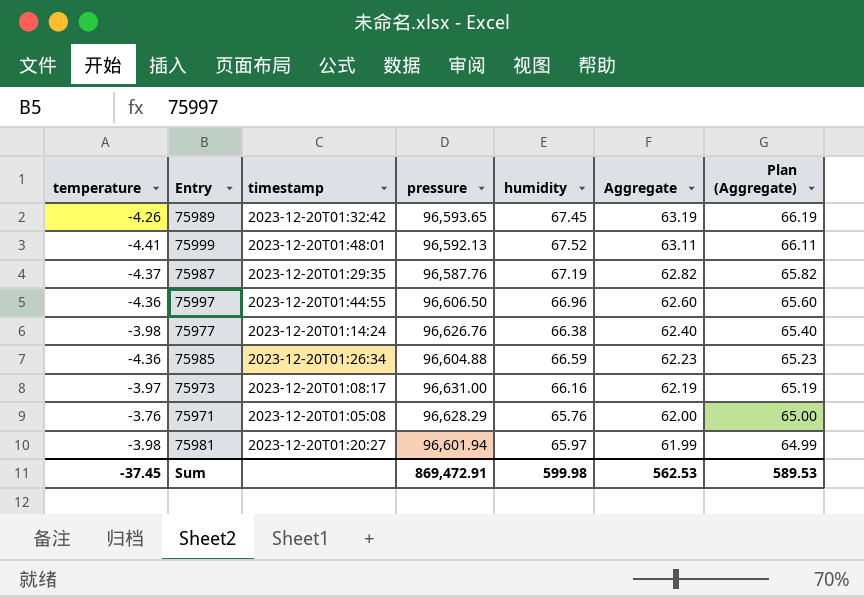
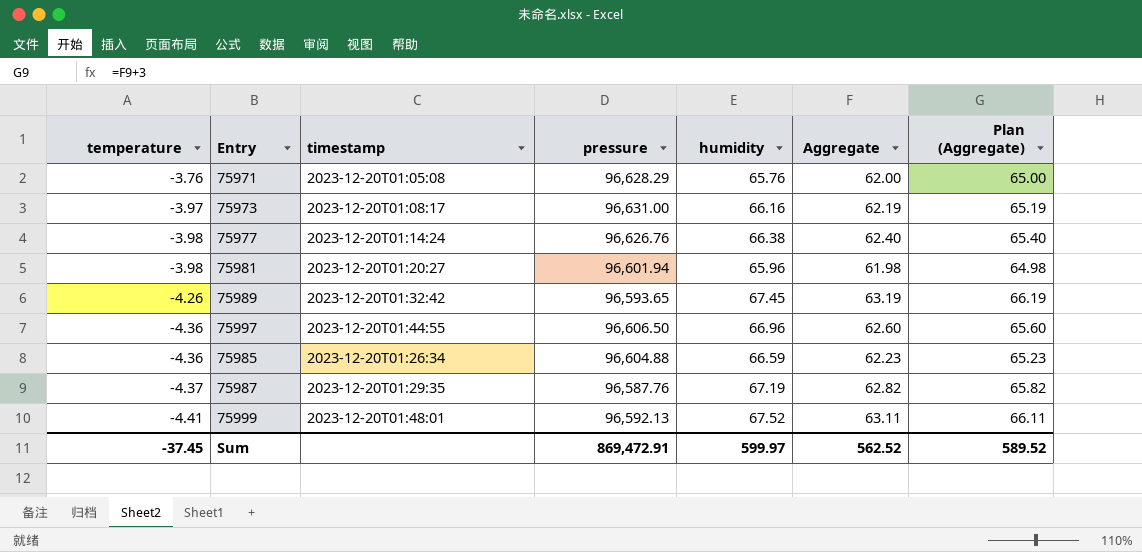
row order: Aggregate descending -> temperature descending
75981 | humidity: 65.97 -> 65.96
75981 | Aggregate: 61.99 -> 61.98
75981 | Plan (Aggregate): 64.99 -> 64.98
Sum | humidity: 599.98 -> 599.97
Sum | Aggregate: 562.53 -> 562.52
Sum | Plan (Aggregate): 589.53 -> 589.52

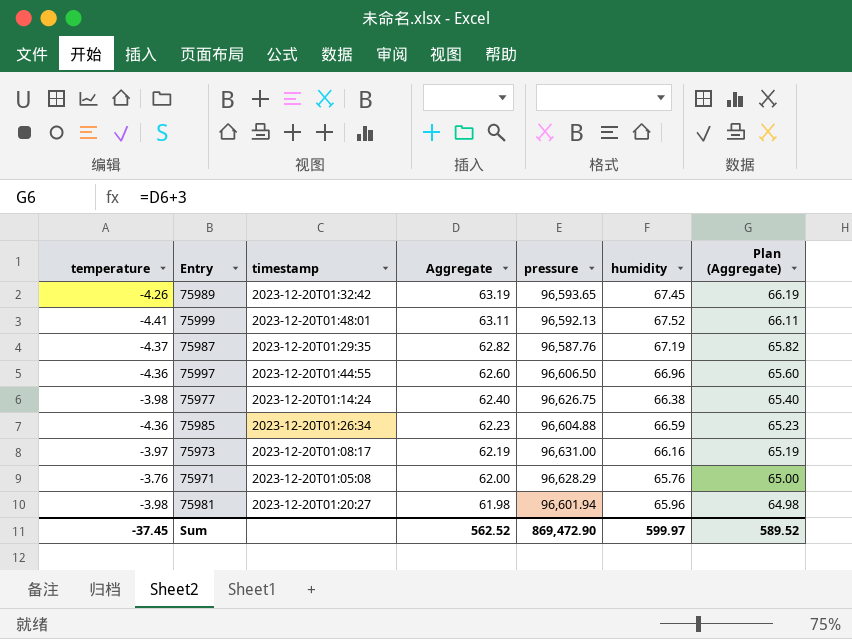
row order: temperature descending -> Aggregate descending
column Aggregate | position: 6 -> 4
75977 | pressure: 96,626.76 -> 96,626.75
Sum | pressure: 869,472.91 -> 869,472.90

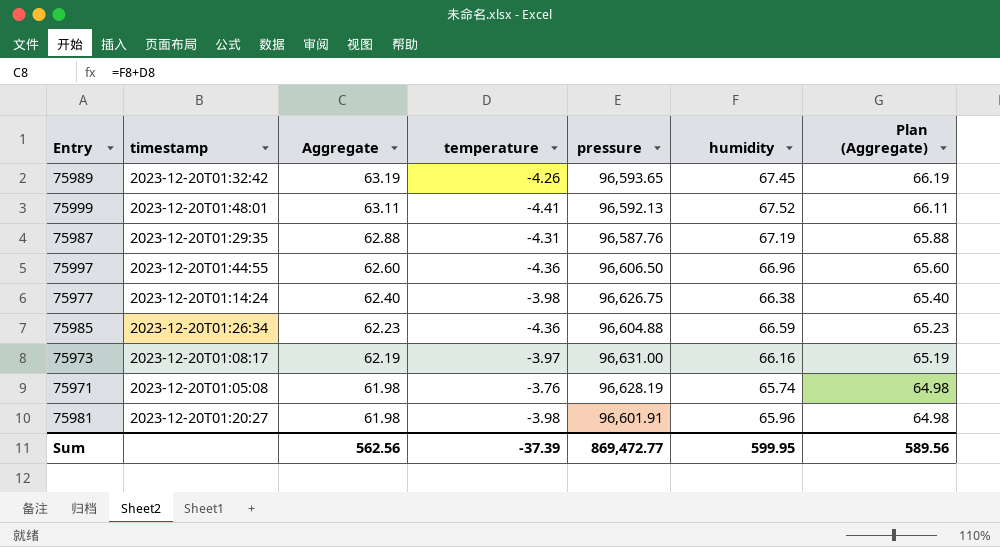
column temperature | position: 1 -> 4
75987 | Aggregate: 62.82 -> 62.88
75987 | temperature: -4.37 -> -4.31
75987 | Plan (Aggregate): 65.82 -> 65.88
75971 | Aggregate: 62.00 -> 61.98
75971 | pressure: 96,628.29 -> 96,628.19
75971 | humidity: 65.76 -> 65.74
75971 | Plan (Aggregate): 65.00 -> 64.98
75981 | pressure: 96,601.94 -> 96,601.91
Sum | Aggregate: 562.52 -> 562.56
Sum | temperature: -37.45 -> -37.39
Sum | pressure: 869,472.90 -> 869,472.77
Sum | humidity: 599.97 -> 599.95
Sum | Plan (Aggregate): 589.52 -> 589.56

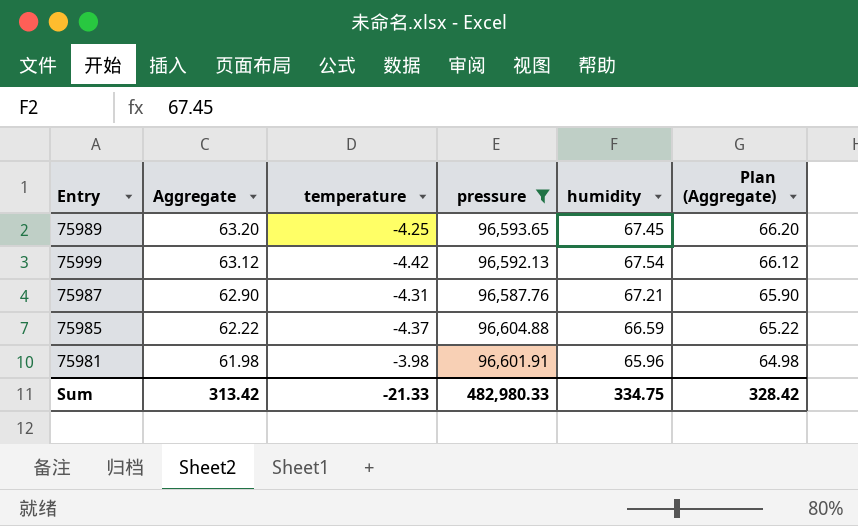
filter: none -> pressure <= 96,604.88
column timestamp | position: 2 -> none
75989 | Aggregate: 63.19 -> 63.20
75989 | temperature: -4.26 -> -4.25
75989 | Plan (Aggregate): 66.19 -> 66.20
75999 | Aggregate: 63.11 -> 63.12
75999 | temperature: -4.41 -> -4.42
75999 | humidity: 67.52 -> 67.54
75999 | Plan (Aggregate): 66.11 -> 66.12
75987 | Aggregate: 62.88 -> 62.90
75987 | humidity: 67.19 -> 67.21
75987 | Plan (Aggregate): 65.88 -> 65.90
75985 | Aggregate: 62.23 -> 62.22
75985 | temperature: -4.36 -> -4.37
75985 | Plan (Aggregate): 65.23 -> 65.22
Sum | Aggregate: 562.56 -> 313.42
Sum | temperature: -37.39 -> -21.33
Sum | pressure: 869,472.77 -> 482,980.33
Sum | humidity: 599.95 -> 334.75
Sum | Plan (Aggregate): 589.56 -> 328.42

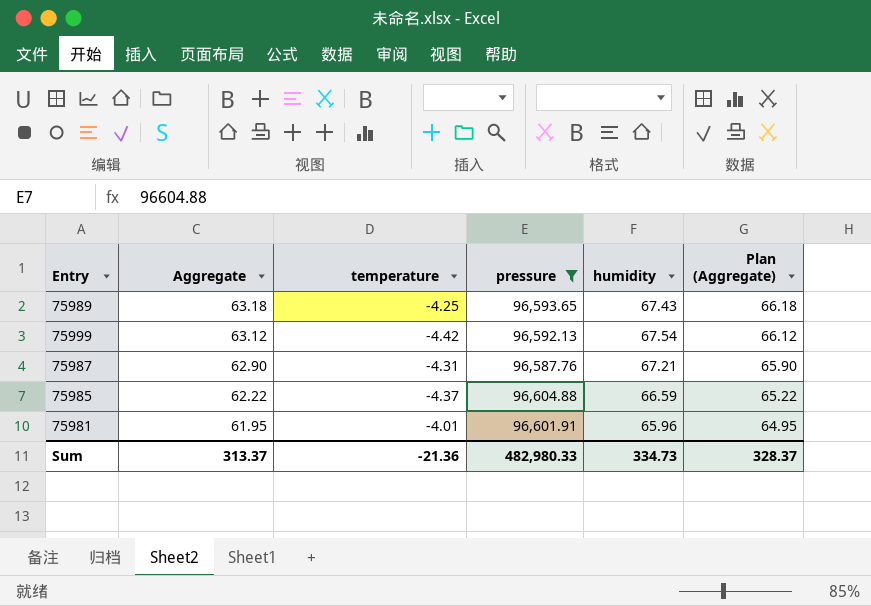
75989 | Aggregate: 63.20 -> 63.18
75989 | humidity: 67.45 -> 67.43
75989 | Plan (Aggregate): 66.20 -> 66.18
75981 | Aggregate: 61.98 -> 61.95
75981 | temperature: -3.98 -> -4.01
75981 | Plan (Aggregate): 64.98 -> 64.95
Sum | Aggregate: 313.42 -> 313.37
Sum | temperature: -21.33 -> -21.36
Sum | humidity: 334.75 -> 334.73
Sum | Plan (Aggregate): 328.42 -> 328.37

